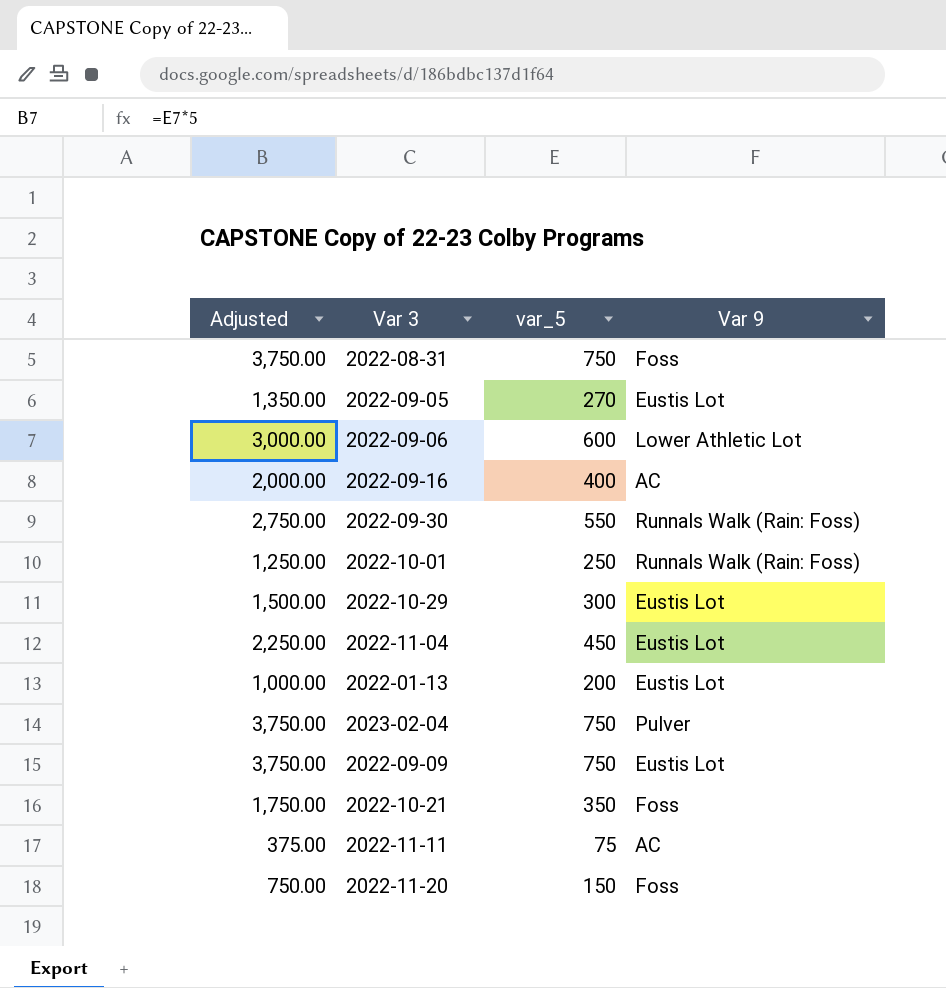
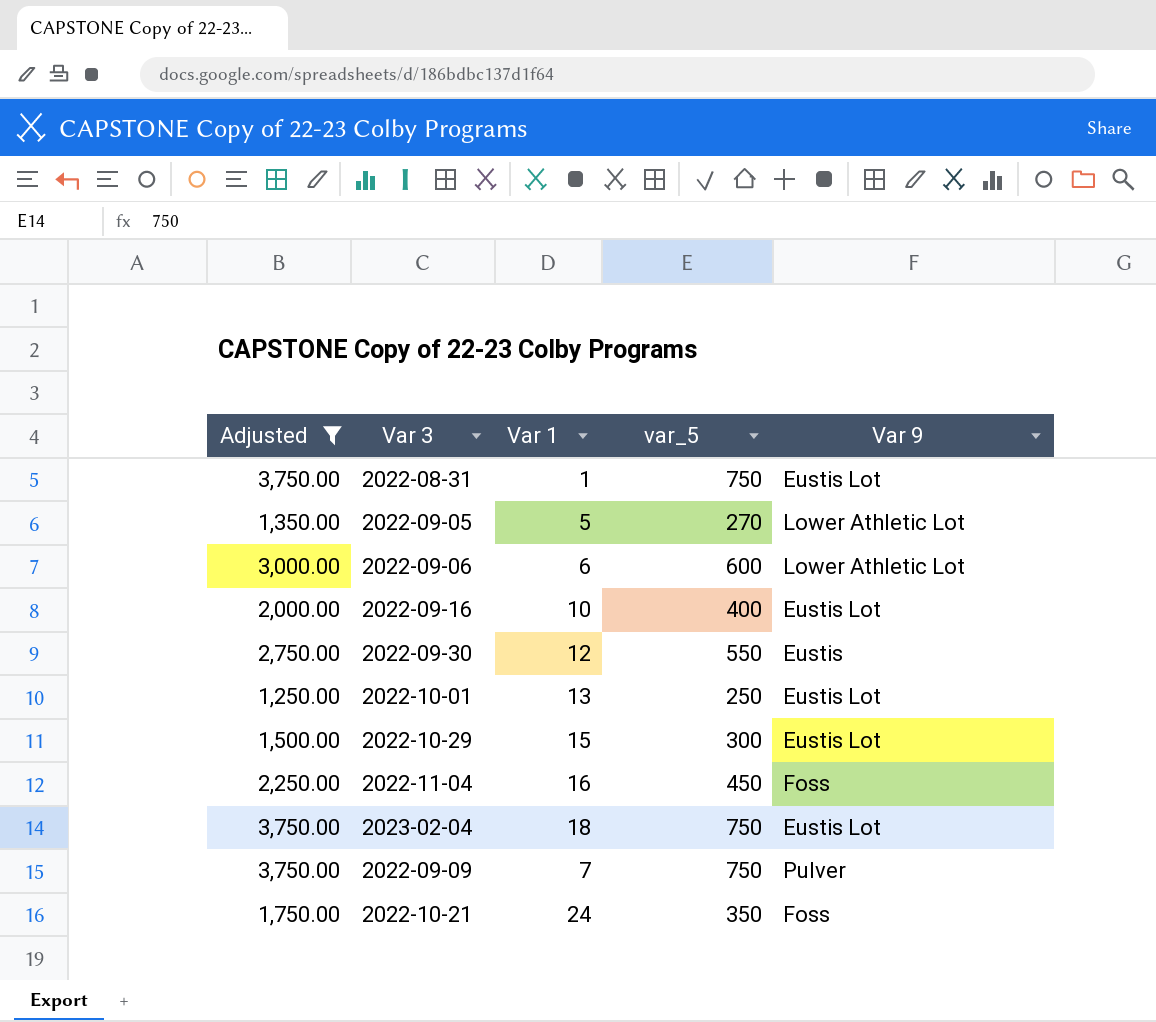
filter: none -> Adjusted >= 1,250.00
column Var 1 | position: none -> 3
2022-08-31 | Var 9: Foss -> Eustis Lot
2022-09-05 | Var 9: Eustis Lot -> Lower Athletic Lot
2022-09-16 | Var 9: AC -> Eustis Lot
2022-09-30 | Var 9: Runnals Walk (Rain: Foss) -> Eustis
2022-10-01 | Var 9: Runnals Walk (Rain: Foss) -> Eustis Lot
2022-11-04 | Var 9: Eustis Lot -> Foss
2023-02-04 | Var 9: Pulver -> Eustis Lot
2022-09-09 | Var 9: Eustis Lot -> Pulver

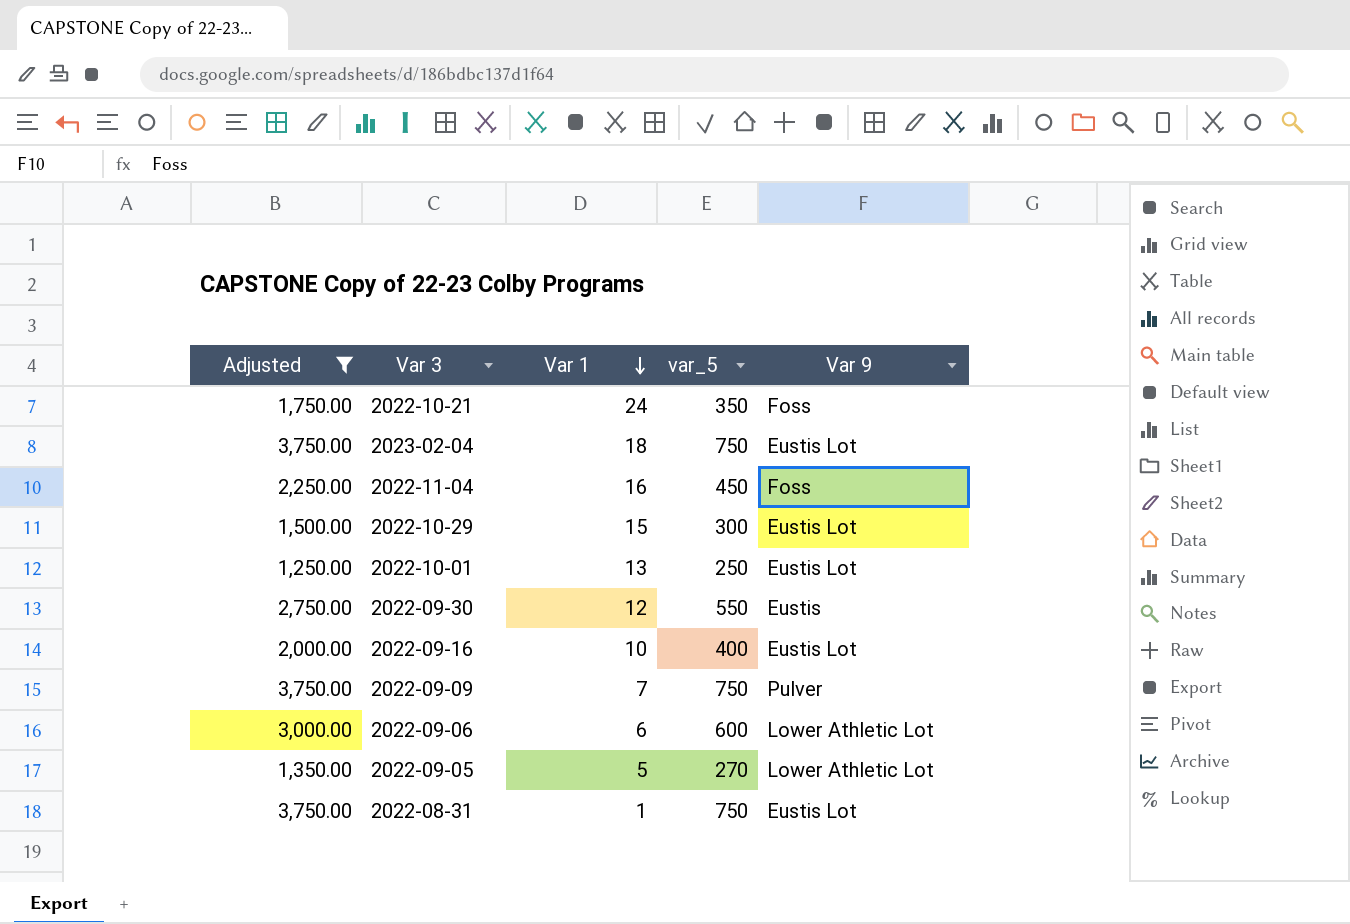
row order: none -> Var 1 descending

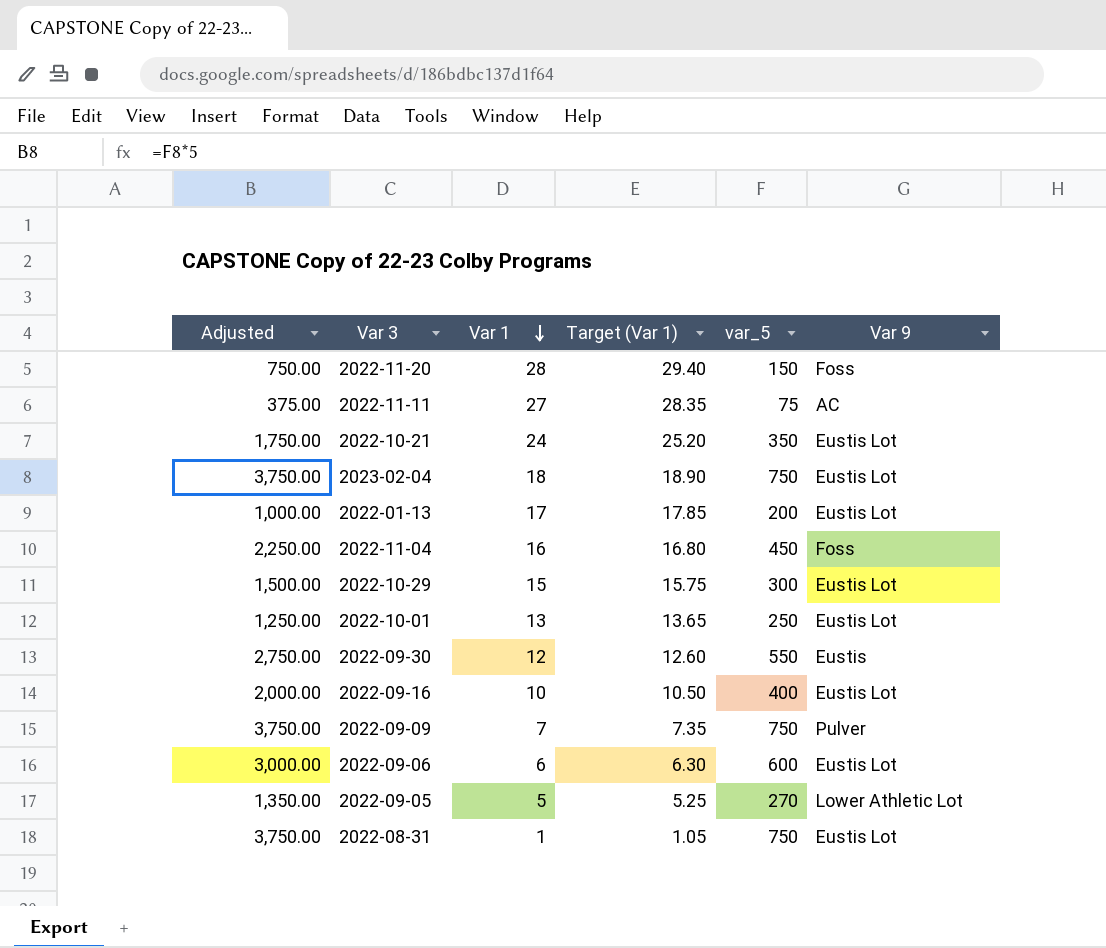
filter: Adjusted >= 1,250.00 -> none
column Target (Var 1) | formula: none -> [Var 1] * 1.05
2022-10-21 | Var 9: Foss -> Eustis Lot
2022-09-06 | Var 9: Lower Athletic Lot -> Eustis Lot

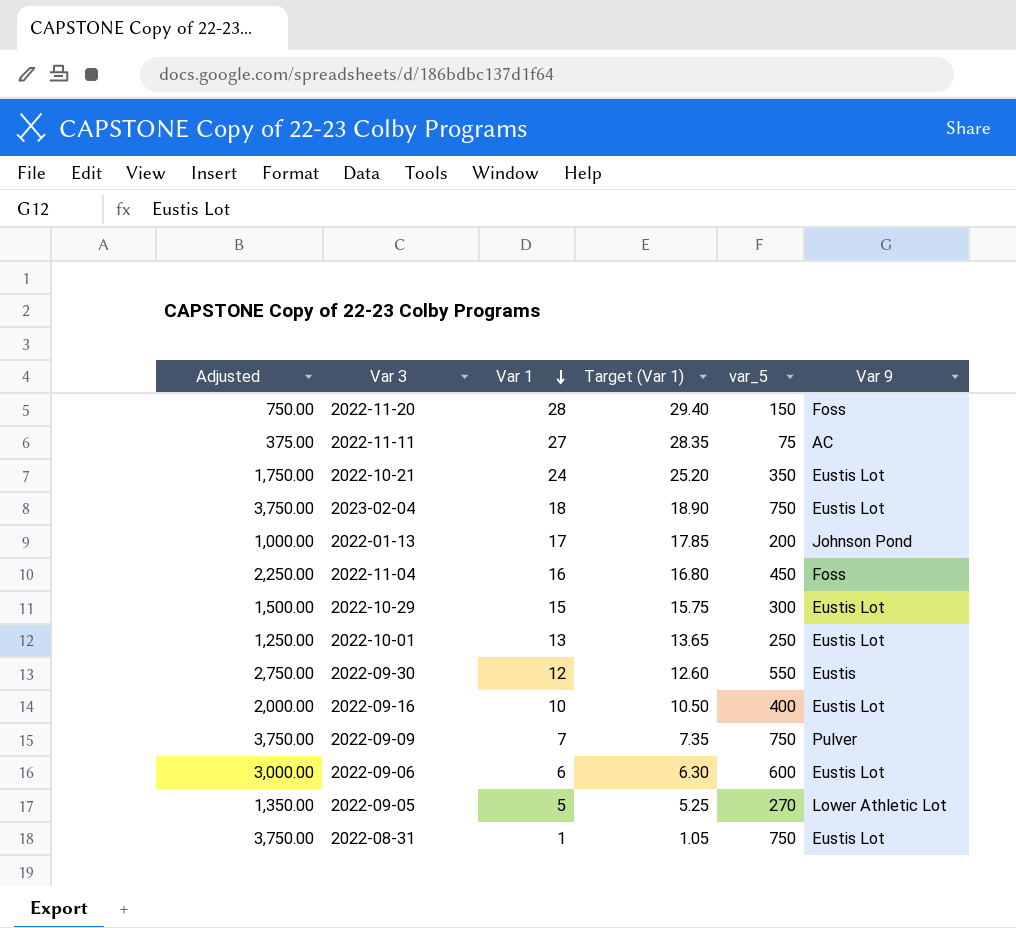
2022-01-13 | Var 9: Eustis Lot -> Johnson Pond

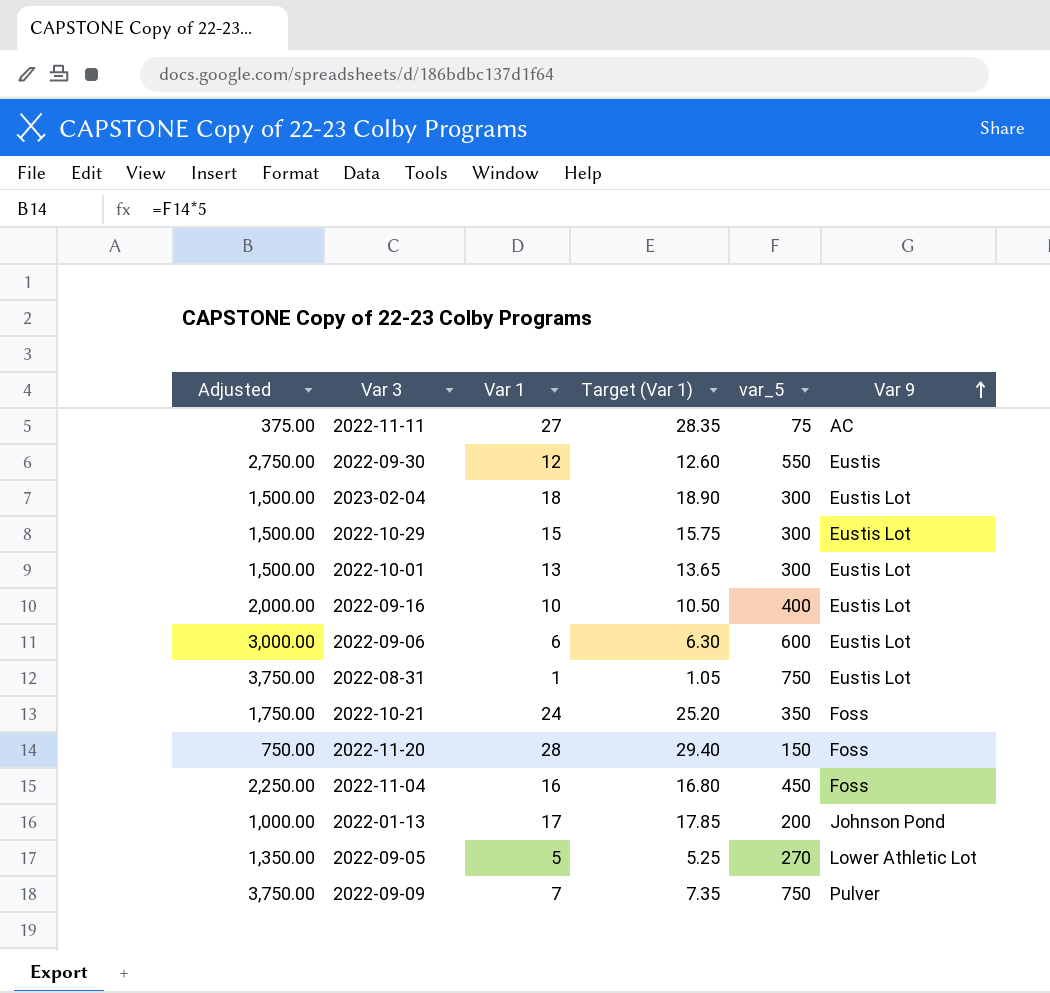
row order: Var 1 descending -> Var 9 ascending
2023-02-04 | Adjusted: 3,750.00 -> 1,500.00
2023-02-04 | var_5: 750 -> 300
2022-10-01 | Adjusted: 1,250.00 -> 1,500.00
2022-10-01 | var_5: 250 -> 300
2022-10-21 | Var 9: Eustis Lot -> Foss

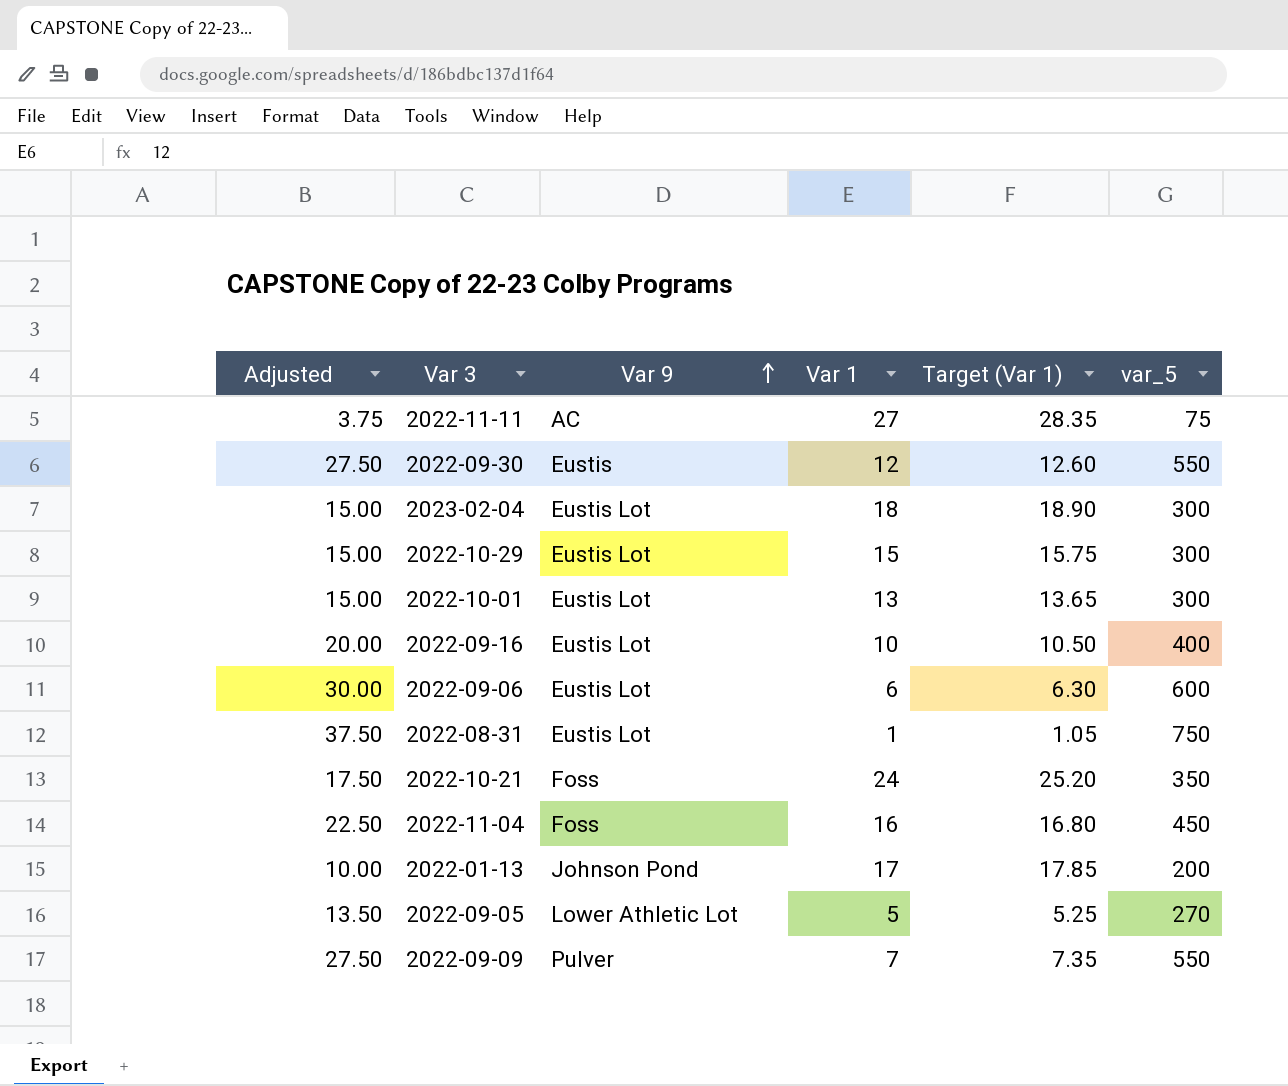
column Adjusted | formula: [var_5] * 5 -> [var_5] * 0.05
column Var 9 | position: 6 -> 3
row 2022-11-20: 750.00 | 28 | 29.40 | 150 | Foss -> none
2022-09-09 | var_5: 750 -> 550

